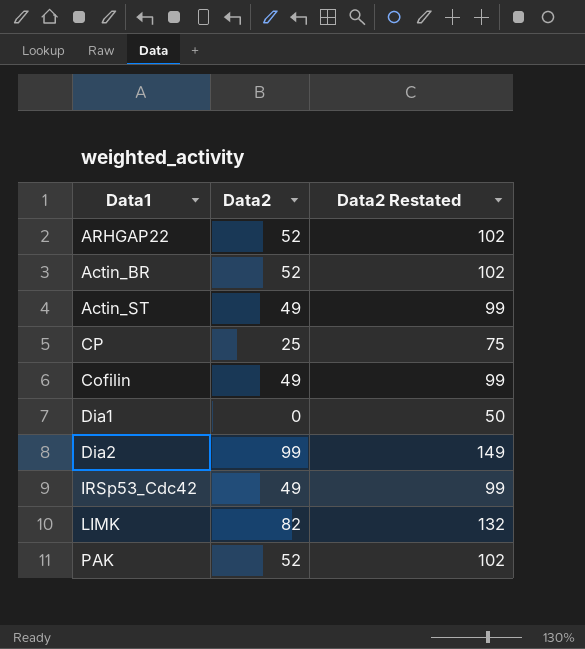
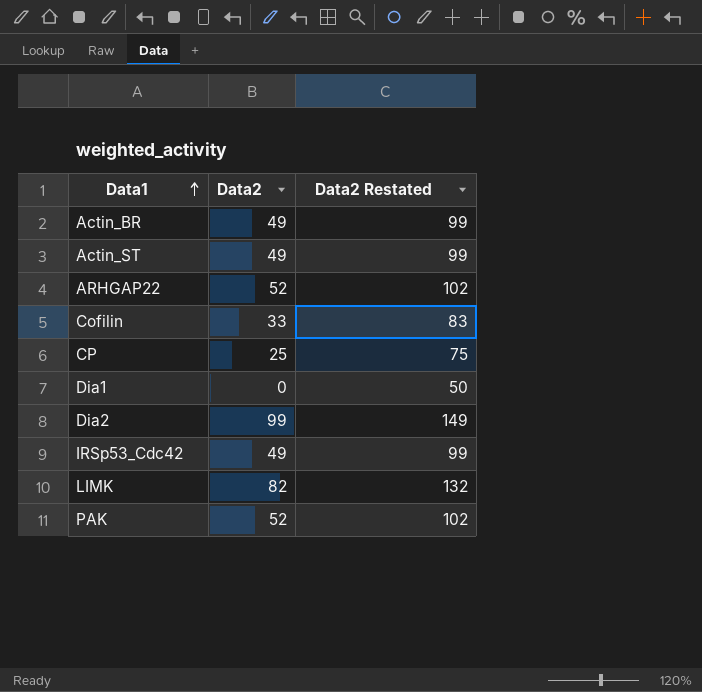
row order: none -> Data1 ascending
Actin_BR | Data2: 52 -> 49
Actin_BR | Data2 Restated: 102 -> 99
Cofilin | Data2: 49 -> 33
Cofilin | Data2 Restated: 99 -> 83

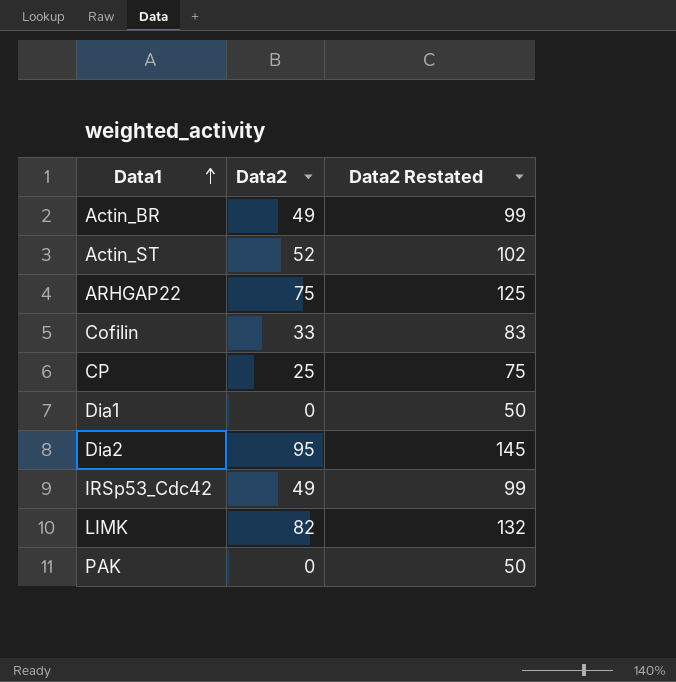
Actin_ST | Data2: 49 -> 52
Actin_ST | Data2 Restated: 99 -> 102
ARHGAP22 | Data2: 52 -> 75
ARHGAP22 | Data2 Restated: 102 -> 125
Dia2 | Data2: 99 -> 95
Dia2 | Data2 Restated: 149 -> 145
PAK | Data2: 52 -> 0
PAK | Data2 Restated: 102 -> 50

